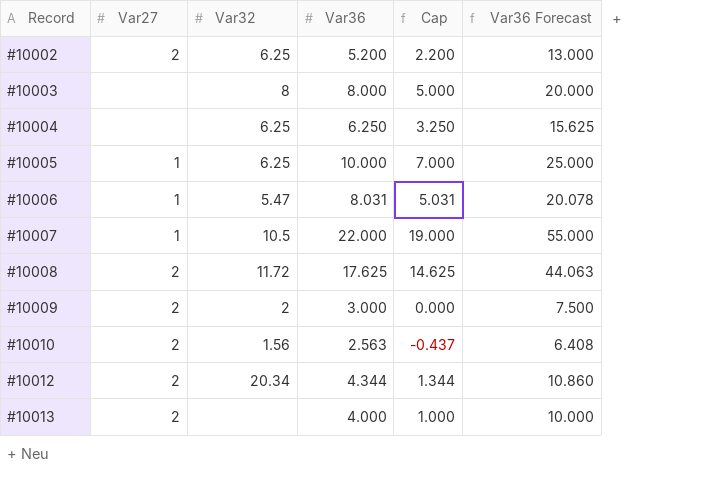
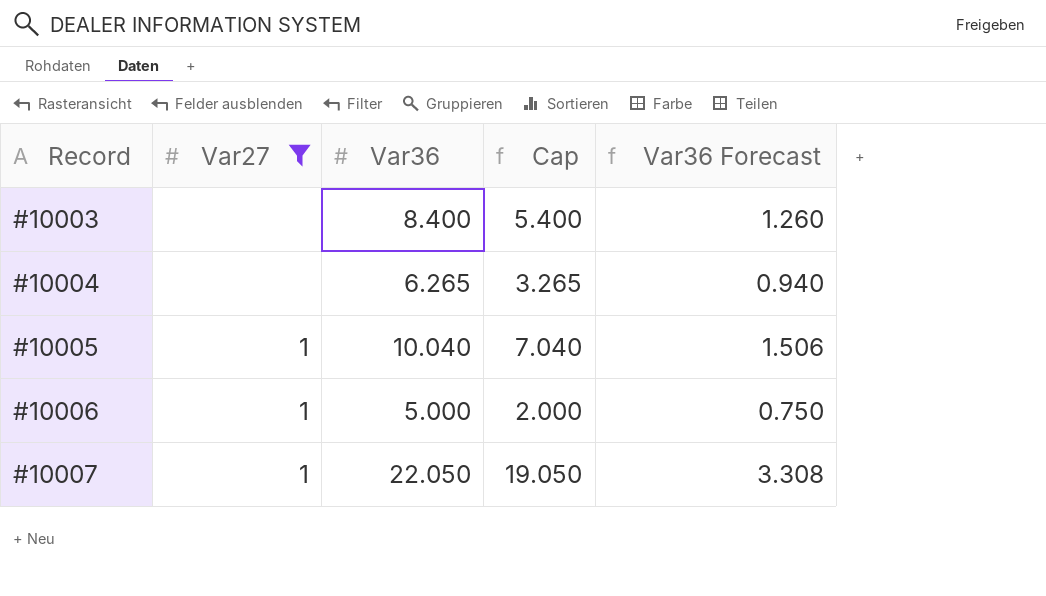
filter: none -> Var27 != 2
column Var32 | position: 3 -> none
column Var36 Forecast | formula: [Var36] * 2.5 -> [Var36] * 0.15
#10003 | Var36: 8.000 -> 8.400
#10003 | Cap: 5.000 -> 5.400
#10004 | Var36: 6.250 -> 6.265
#10004 | Cap: 3.250 -> 3.265
#10005 | Var36: 10.000 -> 10.040
#10005 | Cap: 7.000 -> 7.040
#10006 | Var36: 8.031 -> 5.000
#10006 | Cap: 5.031 -> 2.000
#10007 | Var36: 22.000 -> 22.050
#10007 | Cap: 19.000 -> 19.050

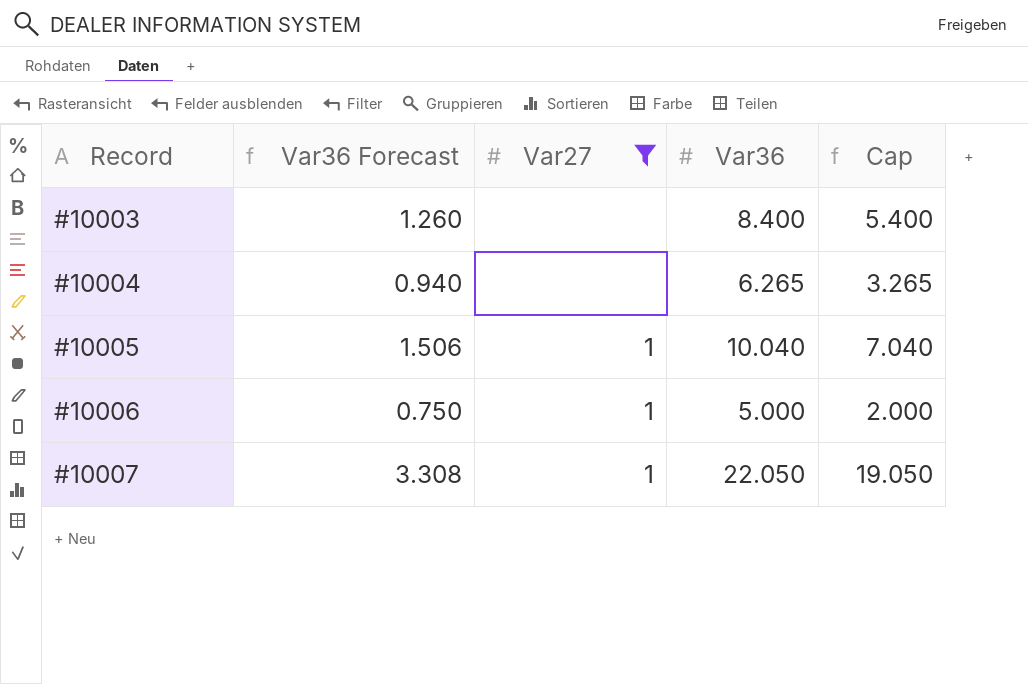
column Var36 Forecast | position: 5 -> 2

